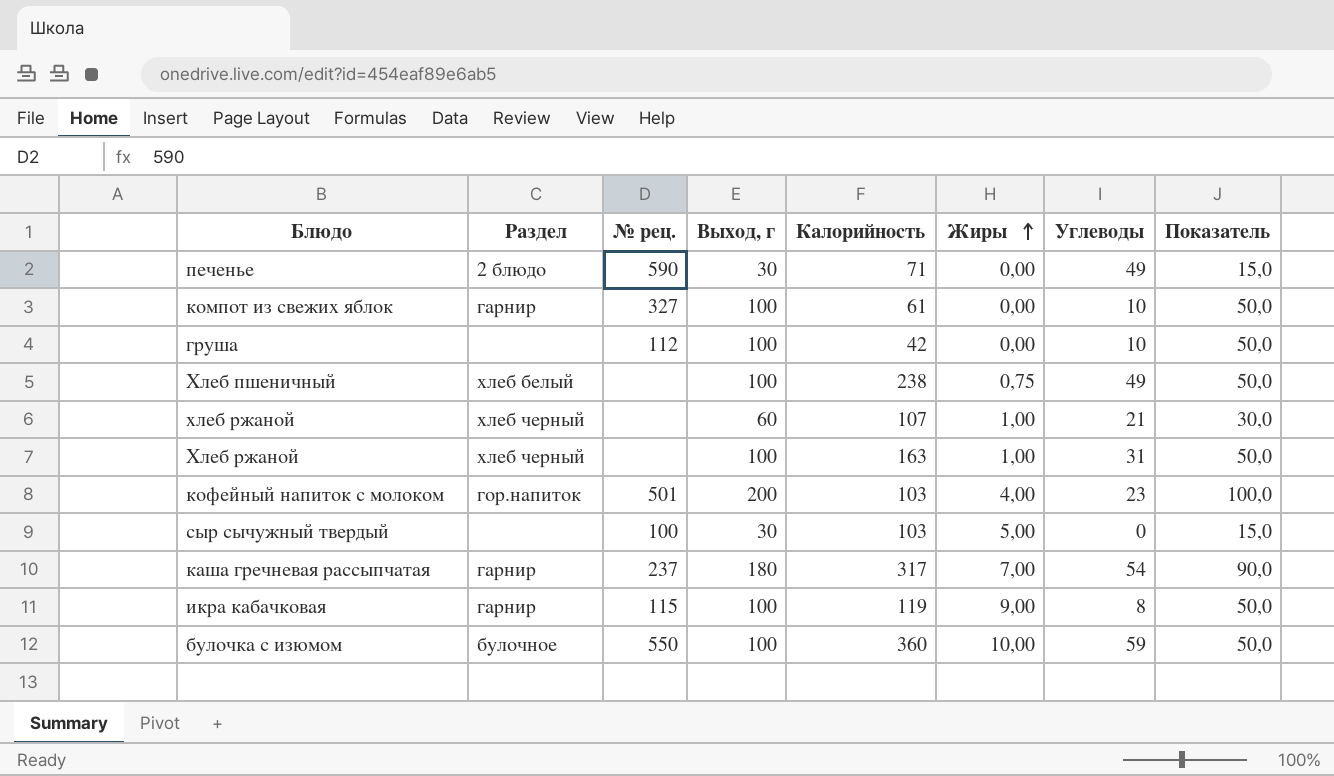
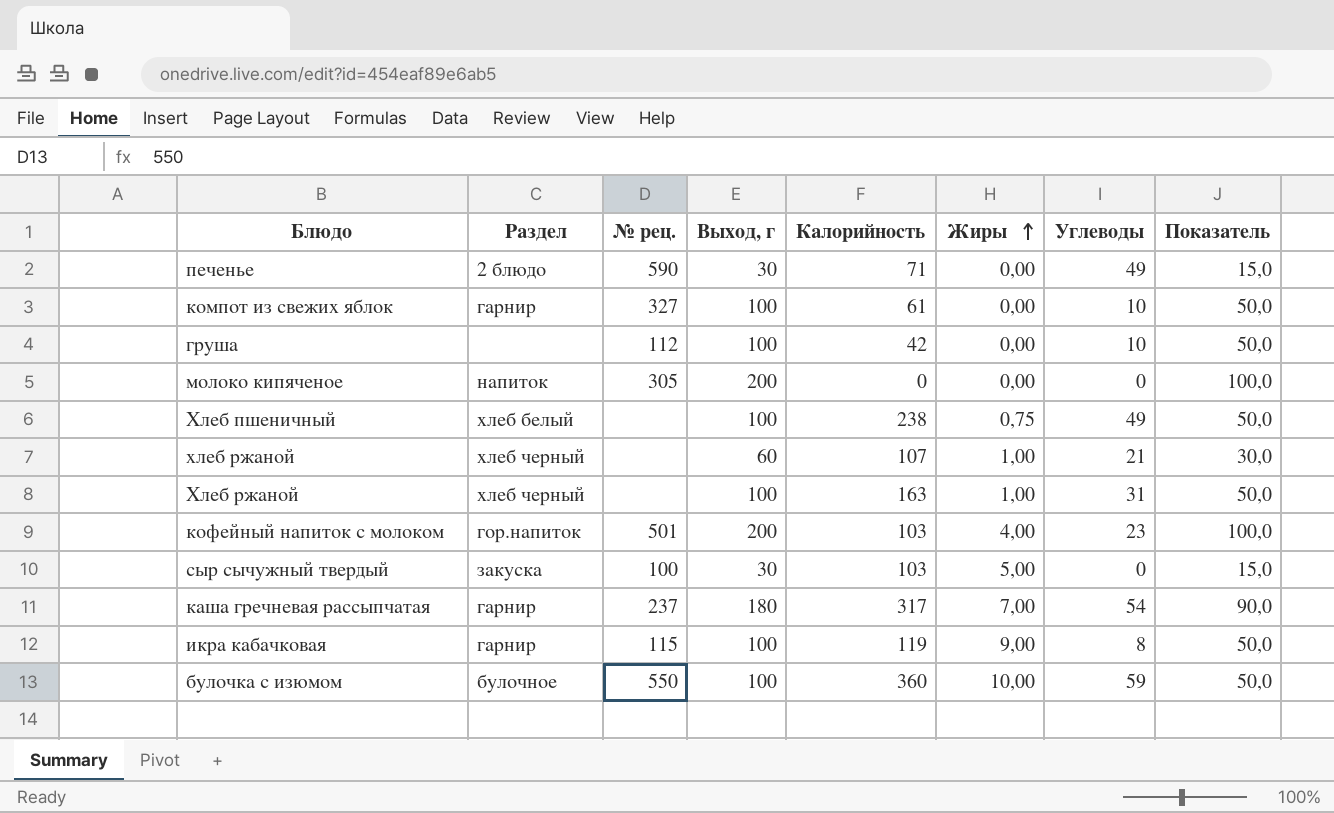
row молоко кипяченое: none -> напиток | 305 | 200 | 0 | 0,00 | 0 | 100,0
сыр сычужный твердый | Раздел: none -> закуска

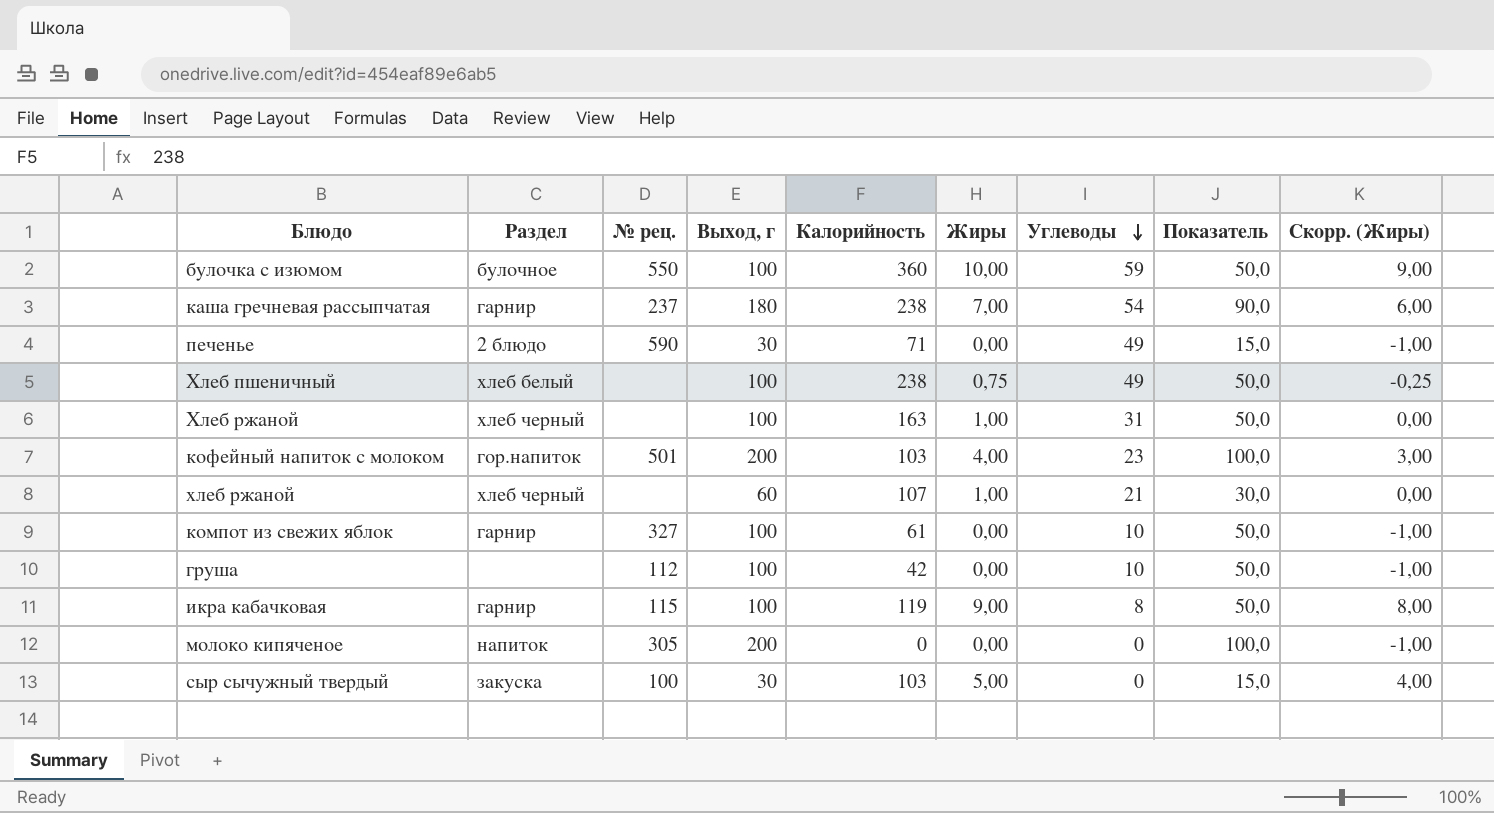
row order: Жиры ascending -> Углеводы descending
column Скорр. (Жиры) | formula: none -> [Жиры] - 1
каша гречневая рассыпчатая | Калорийность: 317 -> 238

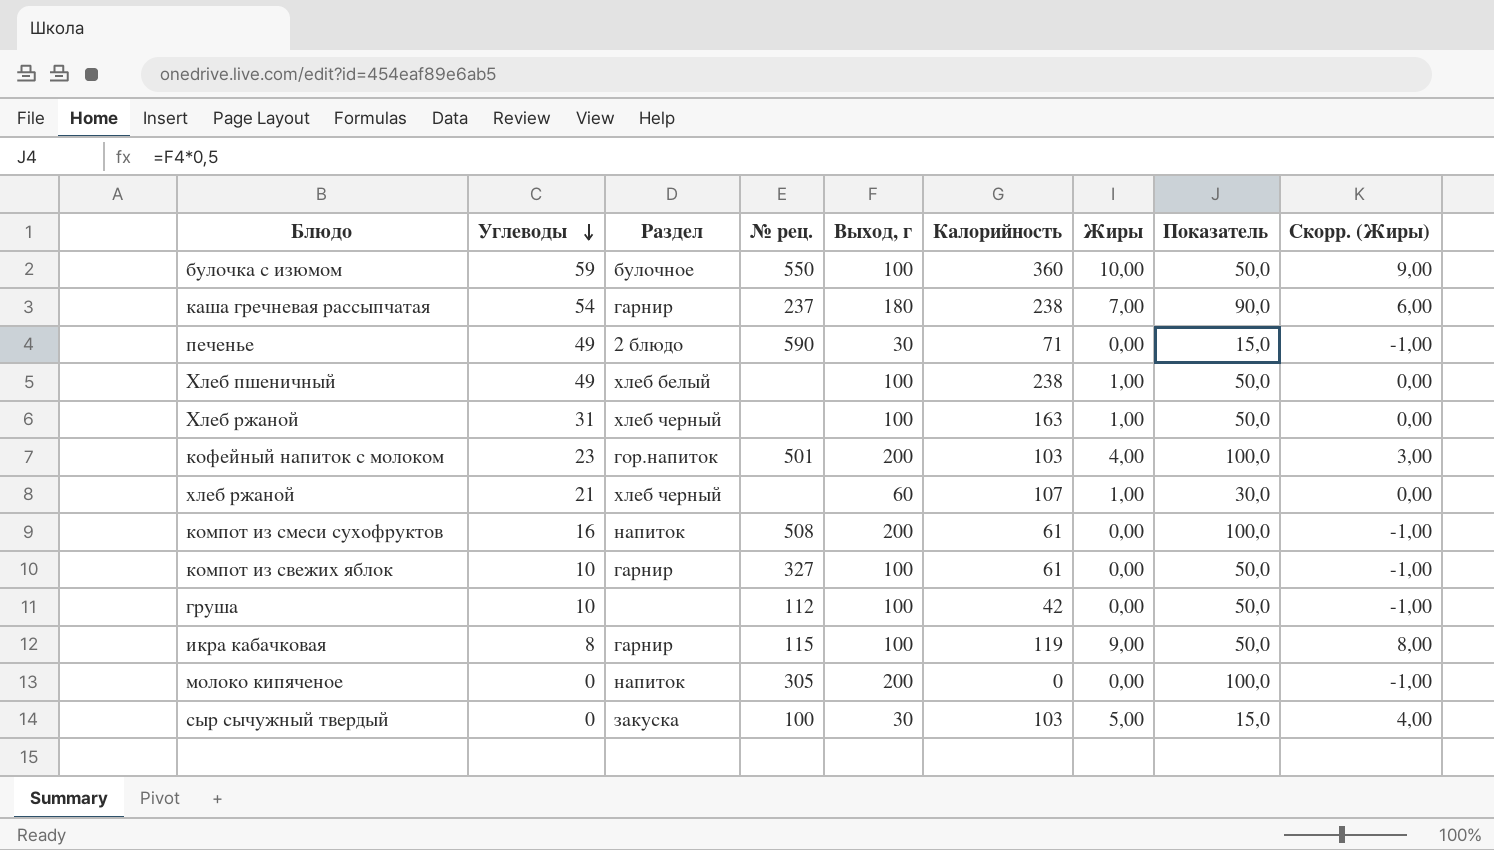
column Углеводы | position: 7 -> 2
Хлеб пшеничный | Жиры: 0,75 -> 1,00
Хлеб пшеничный | Скорр. (Жиры): -0,25 -> 0,00
row компот из смеси сухофруктов: none -> 16 | напиток | 508 | 200 | 61 | 0,00 | 100,0 | -1,00

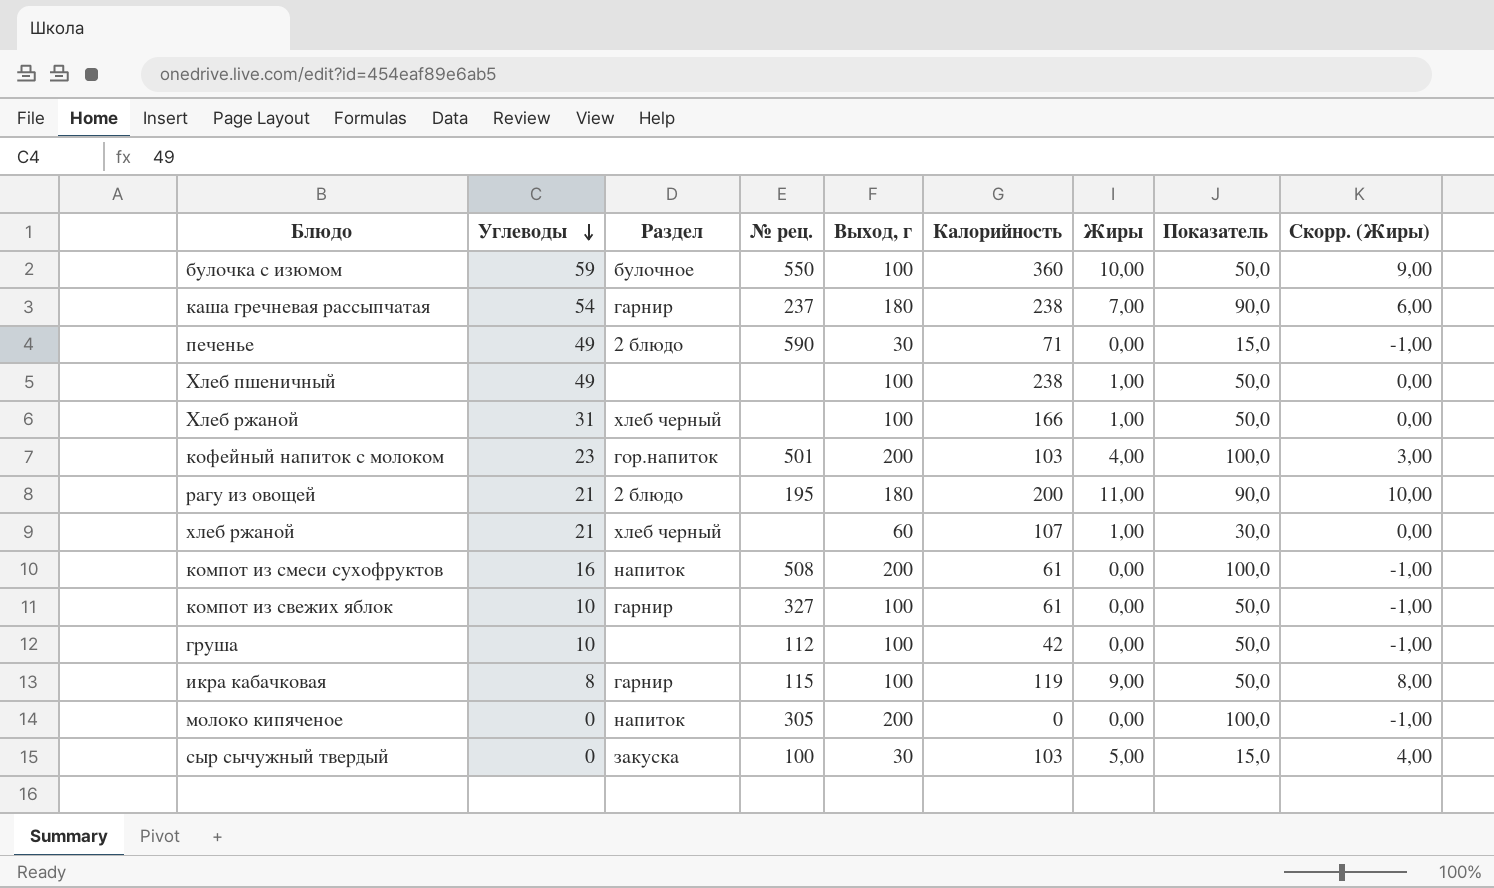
Хлеб пшеничный | Раздел: хлеб белый -> none
Хлеб ржаной | Калорийность: 163 -> 166
row рагу из овощей: none -> 21 | 2 блюдо | 195 | 180 | 200 | 11,00 | 90,0 | 10,00

